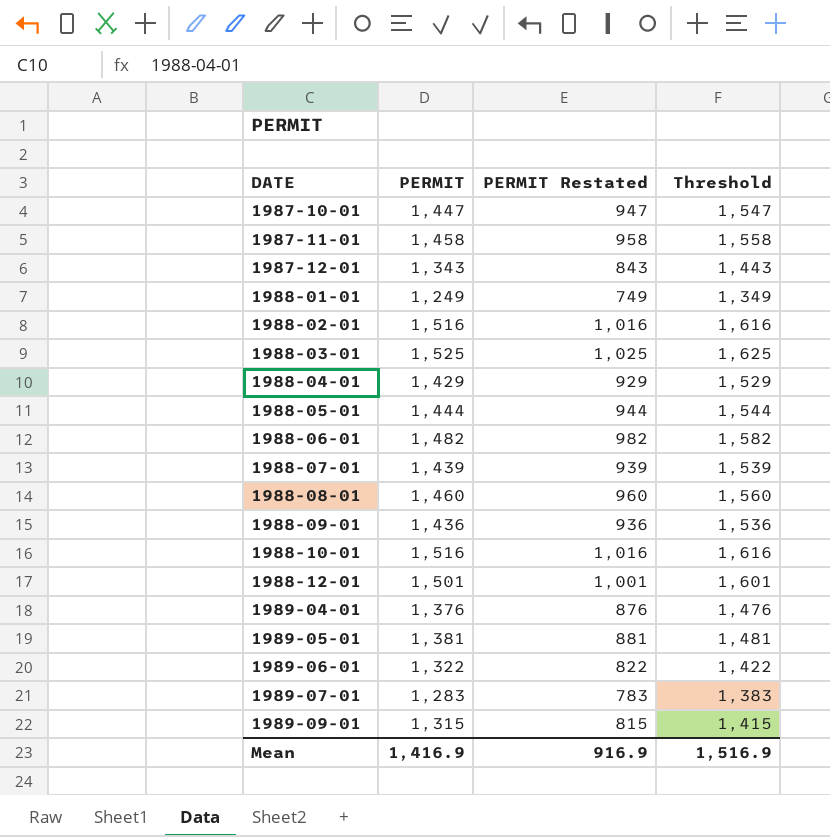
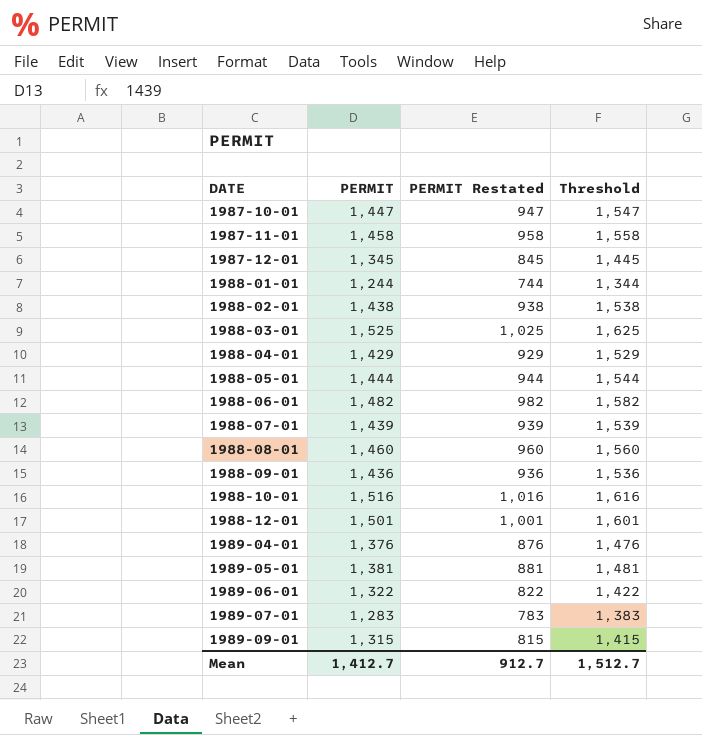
1987-12-01 | PERMIT: 1,343 -> 1,345
1987-12-01 | PERMIT Restated: 843 -> 845
1987-12-01 | Threshold: 1,443 -> 1,445
1988-01-01 | PERMIT: 1,249 -> 1,244
1988-01-01 | PERMIT Restated: 749 -> 744
1988-01-01 | Threshold: 1,349 -> 1,344
1988-02-01 | PERMIT: 1,516 -> 1,438
1988-02-01 | PERMIT Restated: 1,016 -> 938
1988-02-01 | Threshold: 1,616 -> 1,538
Mean | PERMIT: 1,416.9 -> 1,412.7
Mean | PERMIT Restated: 916.9 -> 912.7
Mean | Threshold: 1,516.9 -> 1,512.7

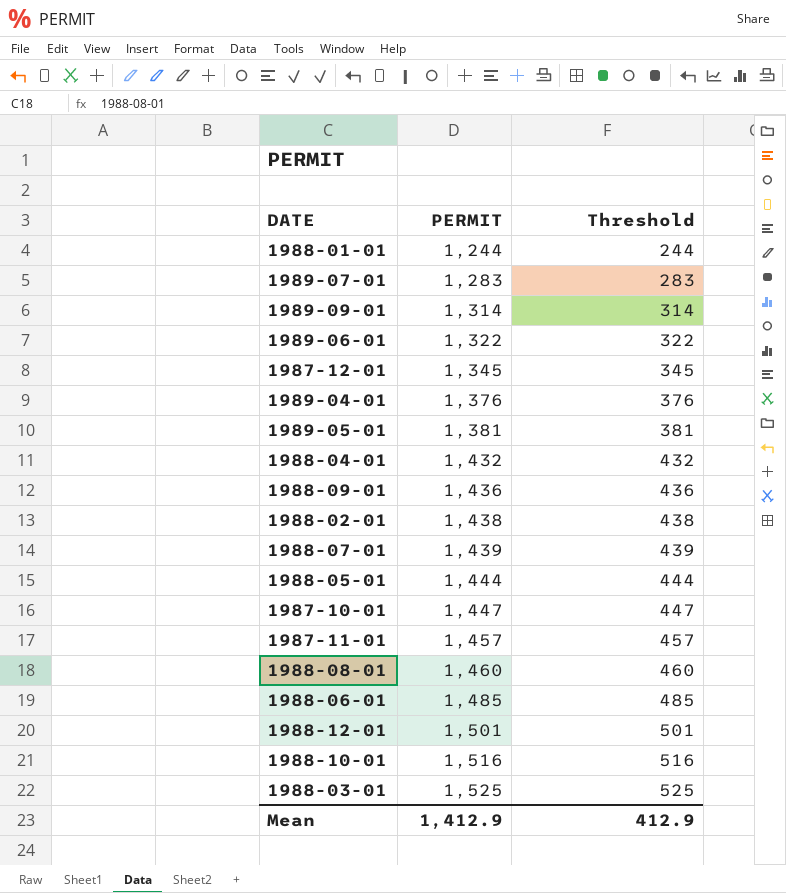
row order: DATE ascending -> PERMIT ascending
column PERMIT Restated | formula: [PERMIT] - 500 -> none
column Threshold | formula: [PERMIT] + 100 -> [PERMIT] - 1000
1989-09-01 | PERMIT: 1,315 -> 1,314
1988-04-01 | PERMIT: 1,429 -> 1,432
1987-11-01 | PERMIT: 1,458 -> 1,457
1988-06-01 | PERMIT: 1,482 -> 1,485
Mean | PERMIT: 1,412.7 -> 1,412.9
Mean | Threshold: 1,512.7 -> 412.9

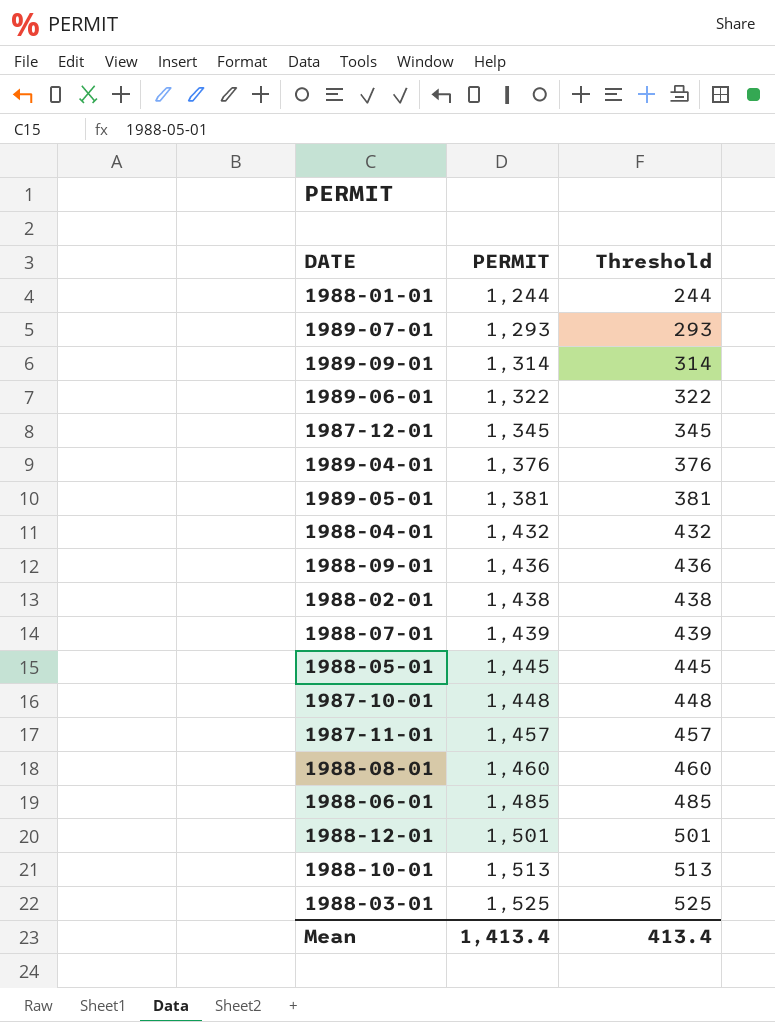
1989-07-01 | PERMIT: 1,283 -> 1,293
1989-07-01 | Threshold: 283 -> 293
1988-05-01 | PERMIT: 1,444 -> 1,445
1988-05-01 | Threshold: 444 -> 445
1987-10-01 | PERMIT: 1,447 -> 1,448
1987-10-01 | Threshold: 447 -> 448
1988-10-01 | PERMIT: 1,516 -> 1,513
1988-10-01 | Threshold: 516 -> 513
Mean | PERMIT: 1,412.9 -> 1,413.4
Mean | Threshold: 412.9 -> 413.4

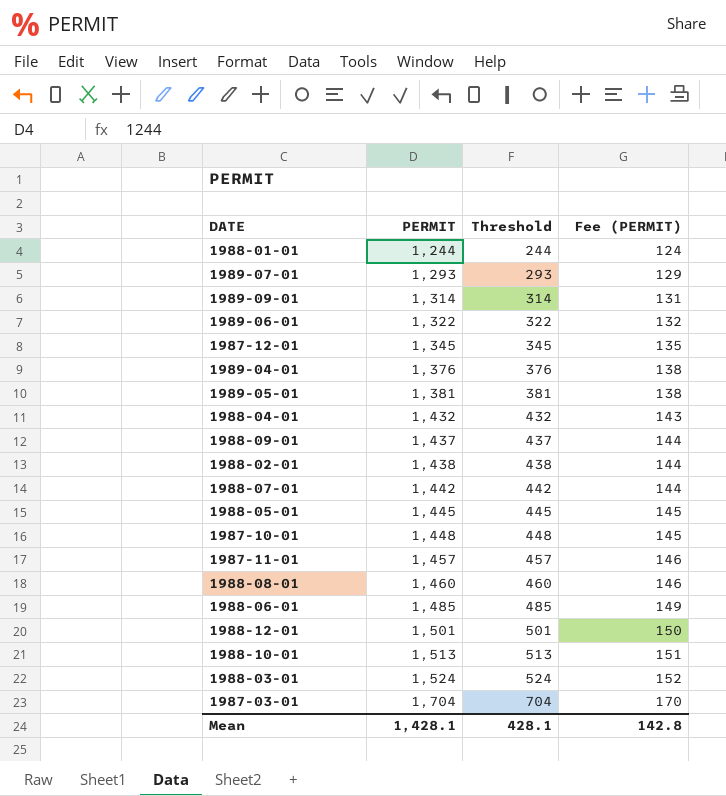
column Fee (PERMIT) | formula: none -> [PERMIT] * 0.1
1988-09-01 | PERMIT: 1,436 -> 1,437
1988-09-01 | Threshold: 436 -> 437
1988-07-01 | PERMIT: 1,439 -> 1,442
1988-07-01 | Threshold: 439 -> 442
1988-03-01 | PERMIT: 1,525 -> 1,524
1988-03-01 | Threshold: 525 -> 524
row 1987-03-01: none -> 1,704 | 704 | 170
Mean | PERMIT: 1,413.4 -> 1,428.1
Mean | Threshold: 413.4 -> 428.1

